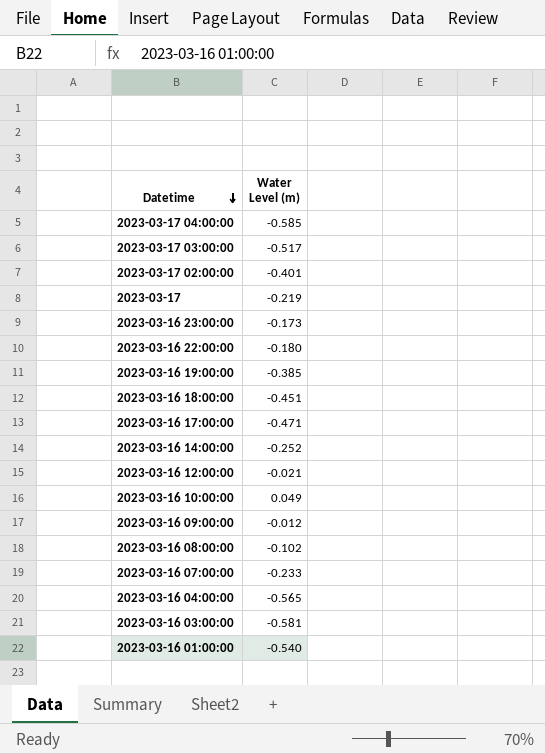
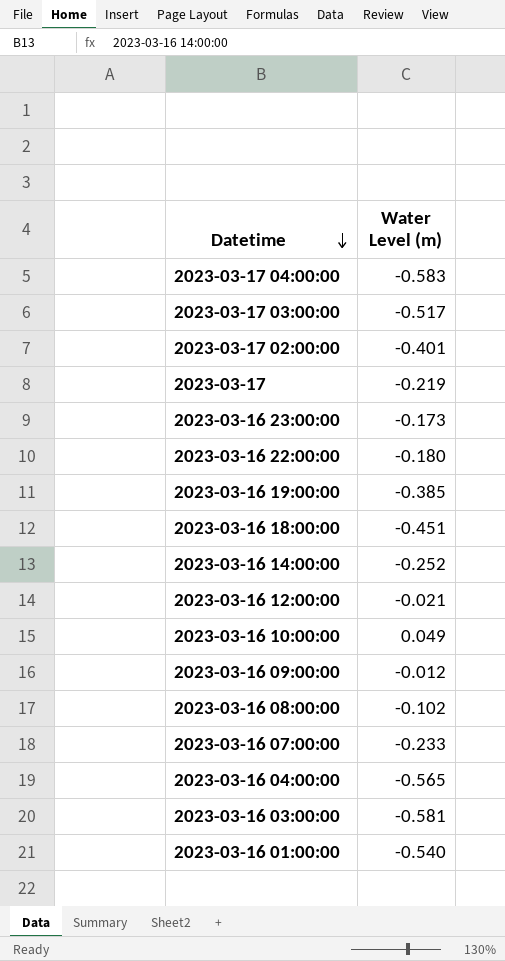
row 2023-03-16 17:00:00: -0.471 -> none
2023-03-17 04:00:00 | Water Level (m): -0.585 -> -0.583

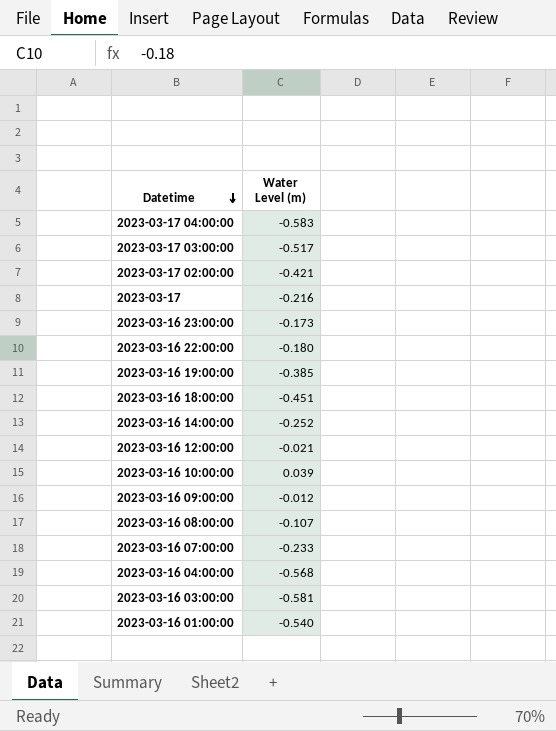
2023-03-17 02:00:00 | Water Level (m): -0.401 -> -0.421
2023-03-17 | Water Level (m): -0.219 -> -0.216
2023-03-16 10:00:00 | Water Level (m): 0.049 -> 0.039
2023-03-16 08:00:00 | Water Level (m): -0.102 -> -0.107
2023-03-16 04:00:00 | Water Level (m): -0.565 -> -0.568

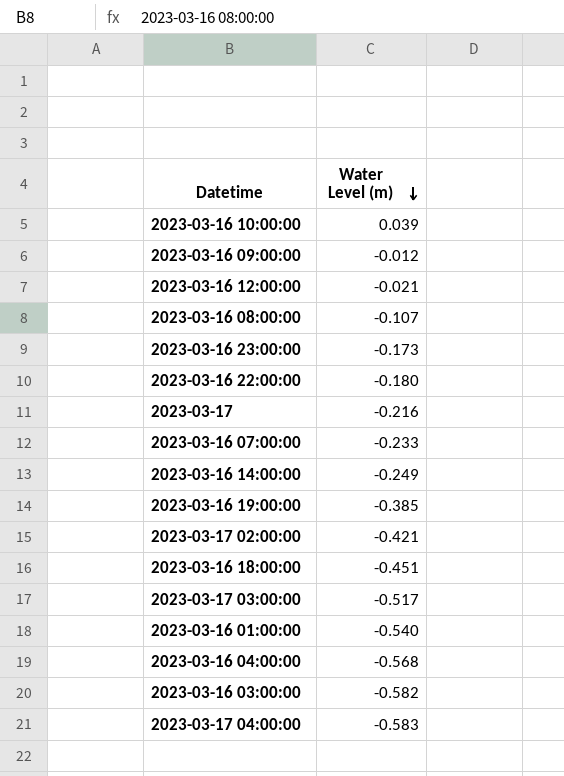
row order: Datetime descending -> Water Level (m) descending
2023-03-16 14:00:00 | Water Level (m): -0.252 -> -0.249
2023-03-16 03:00:00 | Water Level (m): -0.581 -> -0.582

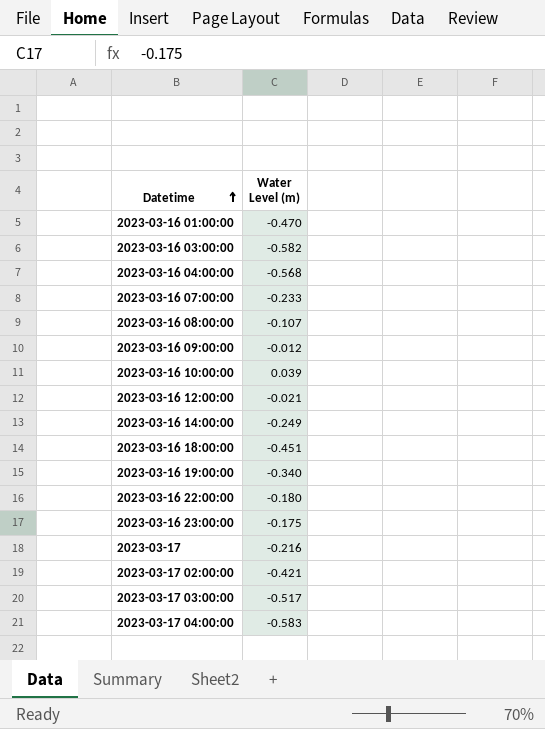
row order: Water Level (m) descending -> Datetime ascending
2023-03-16 01:00:00 | Water Level (m): -0.540 -> -0.470
2023-03-16 19:00:00 | Water Level (m): -0.385 -> -0.340
2023-03-16 23:00:00 | Water Level (m): -0.173 -> -0.175

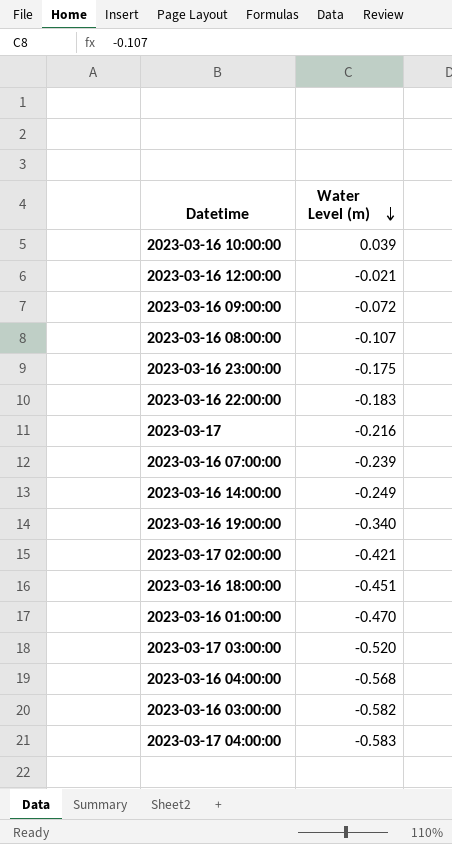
row order: Datetime ascending -> Water Level (m) descending
2023-03-16 09:00:00 | Water Level (m): -0.012 -> -0.072
2023-03-16 22:00:00 | Water Level (m): -0.180 -> -0.183
2023-03-16 07:00:00 | Water Level (m): -0.233 -> -0.239
2023-03-17 03:00:00 | Water Level (m): -0.517 -> -0.520

